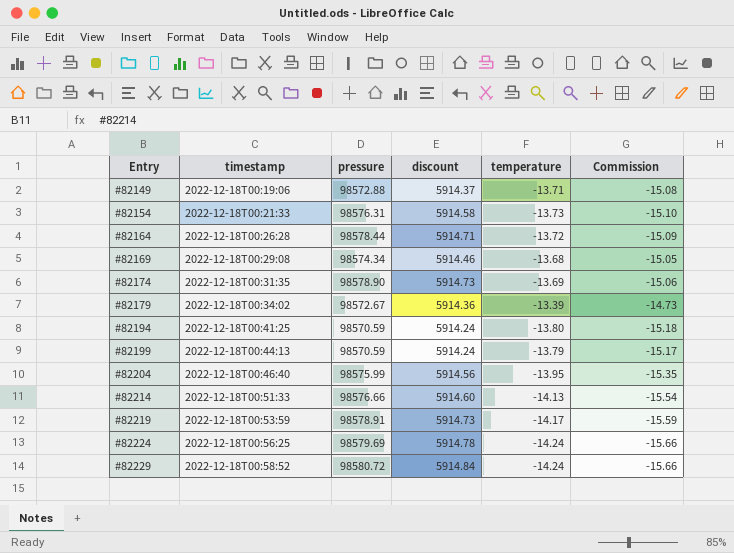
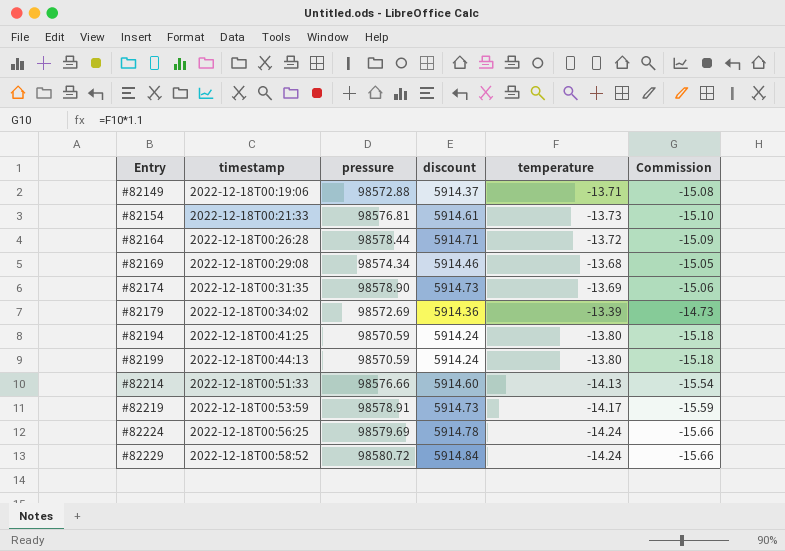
row #82204: 2022-12-18T00:46:40 | 98575.99 | 5914.56 | -13.95 | -15.35 -> none
#82154 | pressure: 98576.31 -> 98576.81
#82154 | discount: 5914.58 -> 5914.61
#82179 | pressure: 98572.67 -> 98572.69
#82199 | temperature: -13.79 -> -13.80
#82199 | Commission: -15.17 -> -15.18

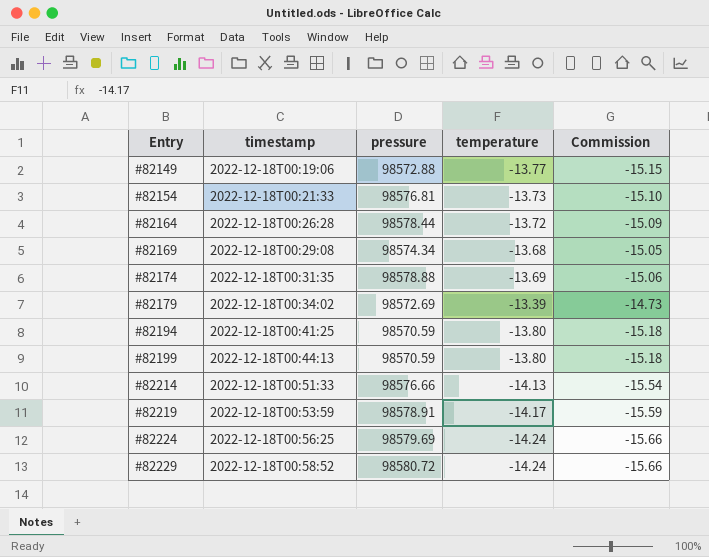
column discount | formula: [pressure] * 0.06 -> none
#82149 | temperature: -13.71 -> -13.77
#82149 | Commission: -15.08 -> -15.15
#82174 | pressure: 98578.90 -> 98578.88

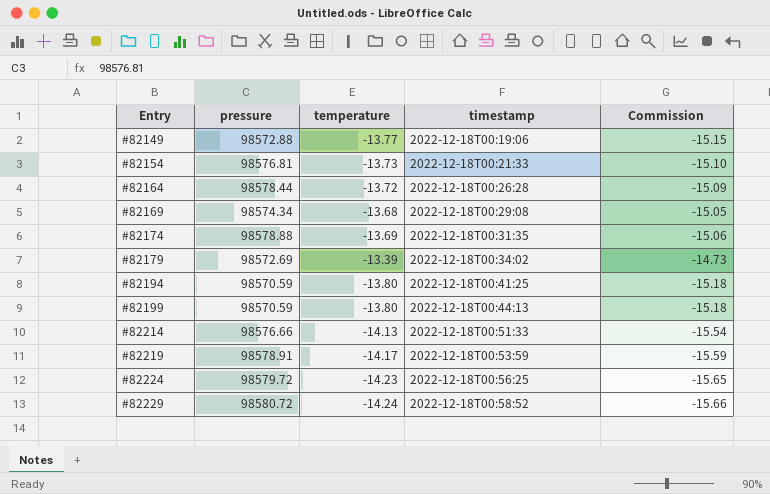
column timestamp | position: 2 -> 4
#82224 | pressure: 98579.69 -> 98579.72
#82224 | temperature: -14.24 -> -14.23
#82224 | Commission: -15.66 -> -15.65

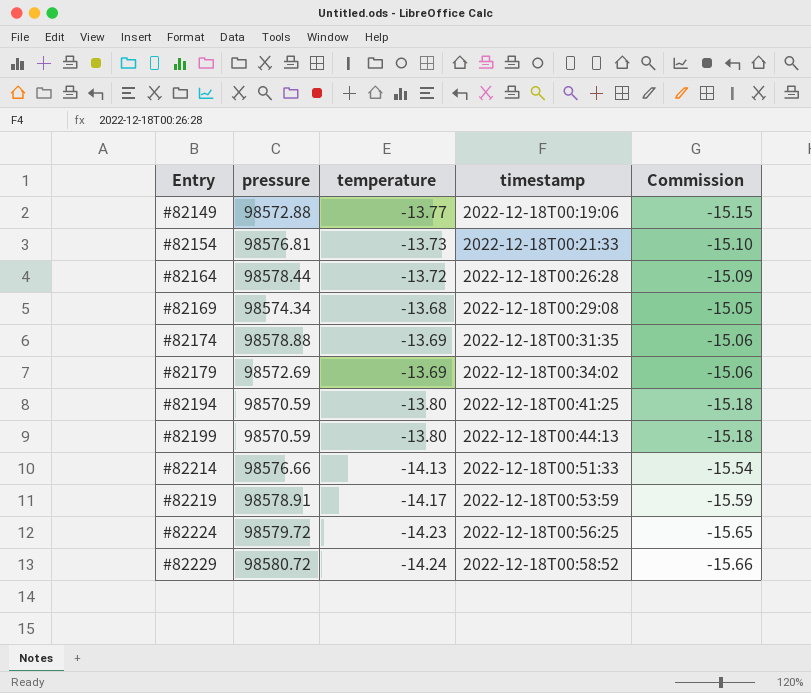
#82179 | temperature: -13.39 -> -13.69
#82179 | Commission: -14.73 -> -15.06

